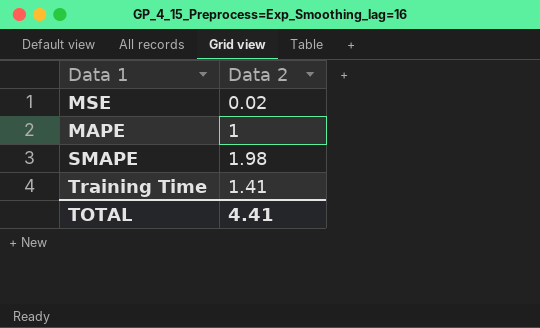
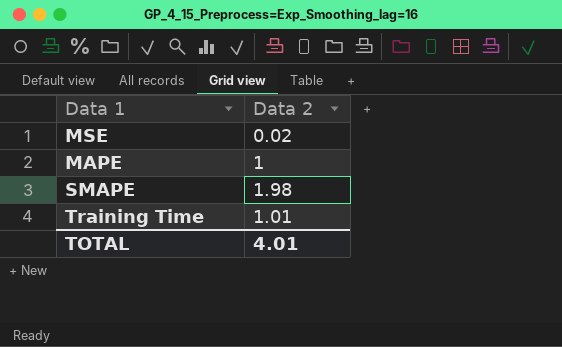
Training Time | Data 2: 1.41 -> 1.01
TOTAL | Data 2: 4.41 -> 4.01

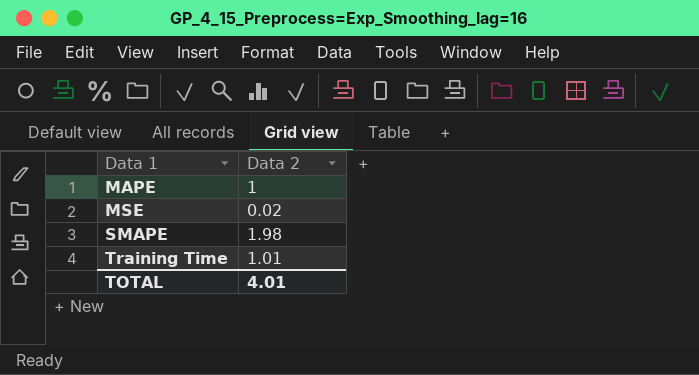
row order: none -> Data 1 ascending

